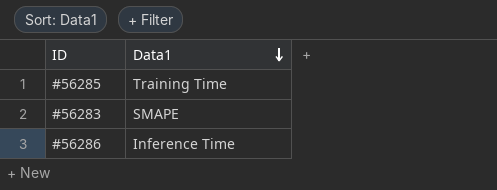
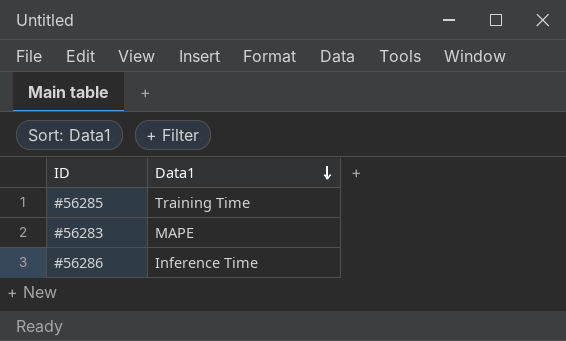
#56283 | Data1: SMAPE -> MAPE

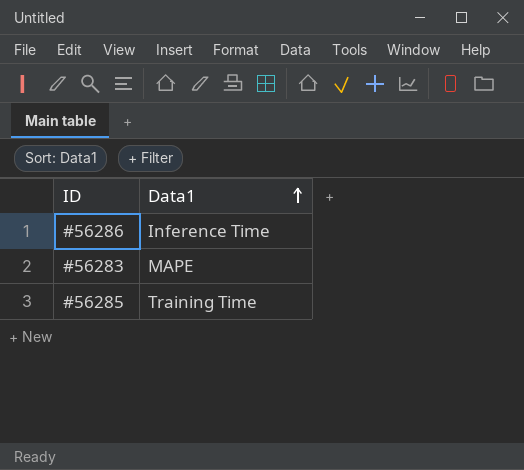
row order: Data1 descending -> Data1 ascending

